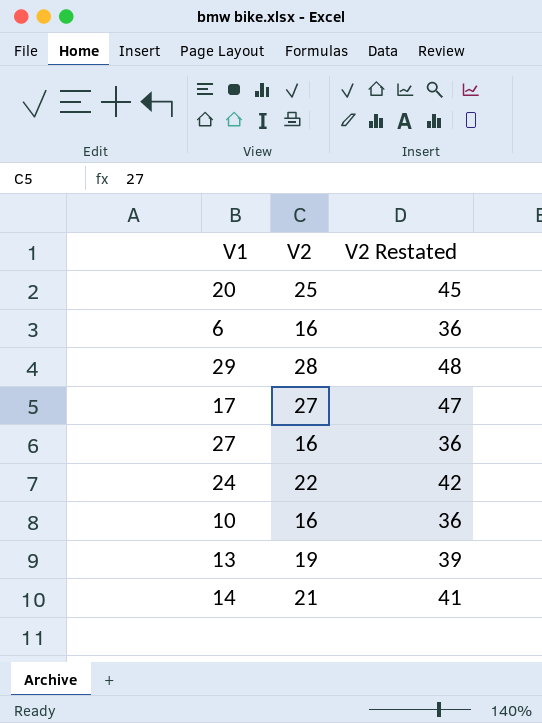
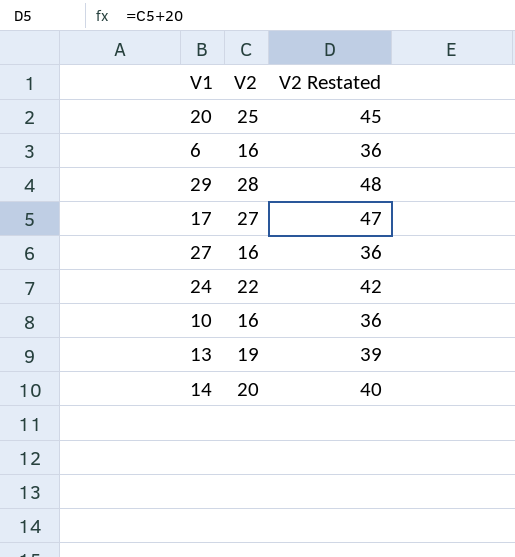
14 | V2: 21 -> 20
14 | V2 Restated: 41 -> 40

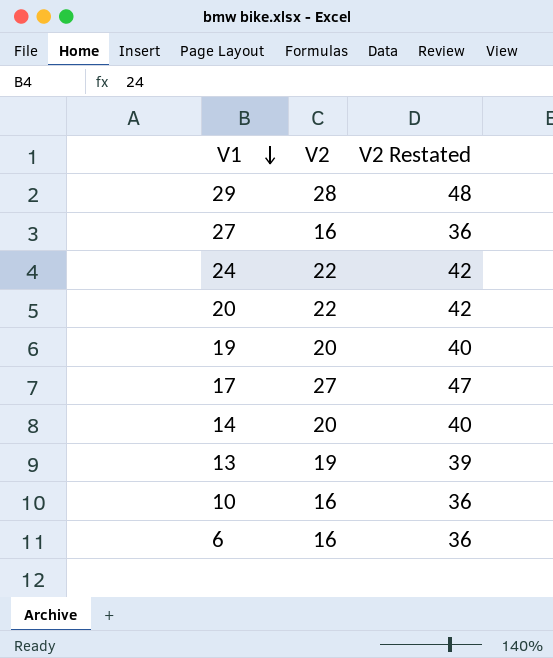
row order: none -> V1 descending
20 | V2: 25 -> 22
20 | V2 Restated: 45 -> 42
row 19: none -> 20 | 40

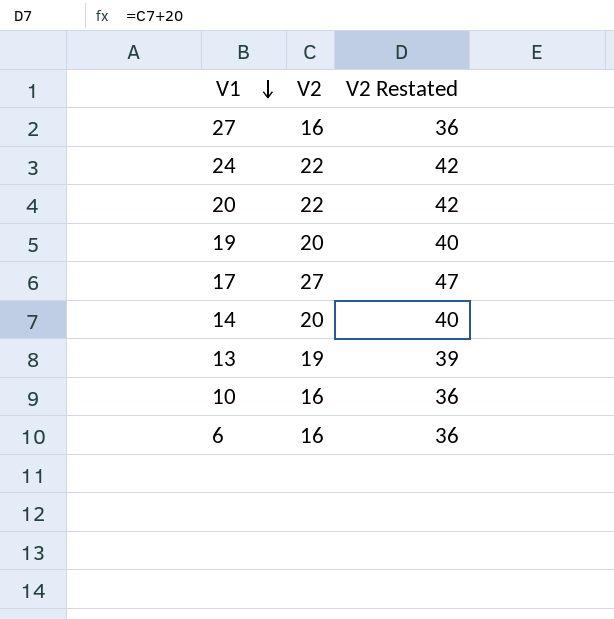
row 29: 28 | 48 -> none

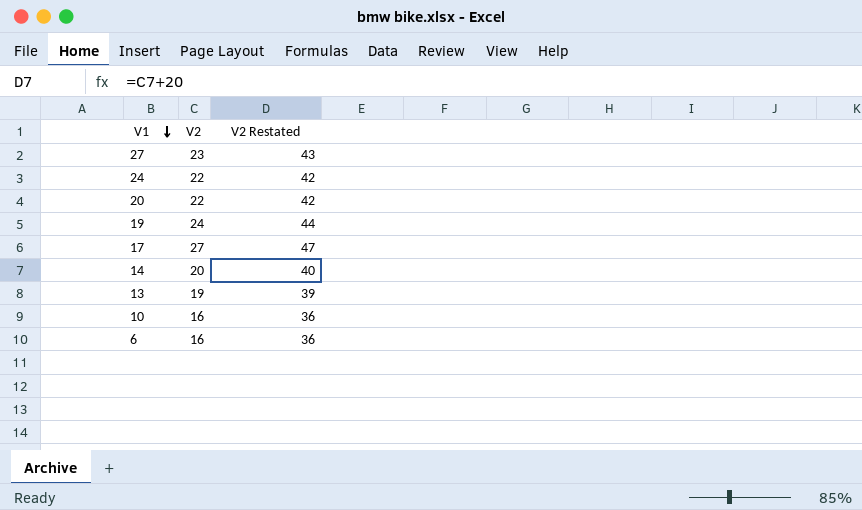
27 | V2: 16 -> 23
27 | V2 Restated: 36 -> 43
19 | V2: 20 -> 24
19 | V2 Restated: 40 -> 44

